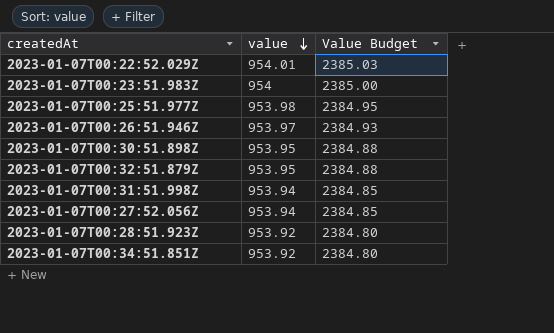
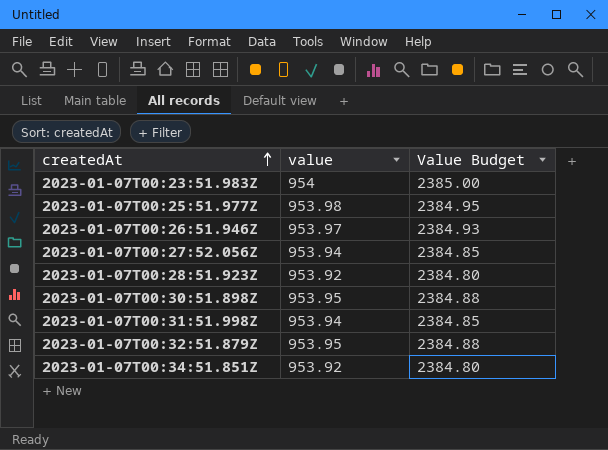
row order: value descending -> createdAt ascending
row 2023-01-07T00:22:52.029Z: 954.01 | 2385.03 -> none

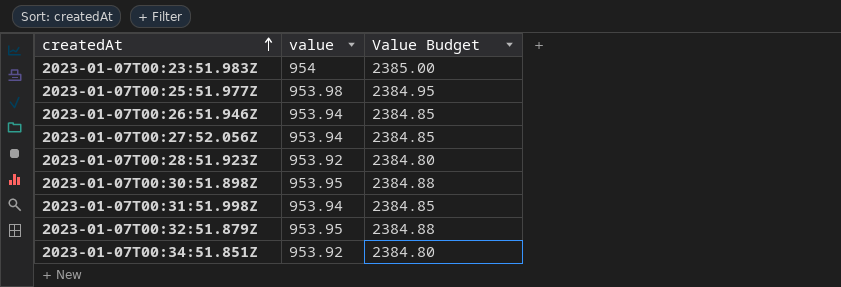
2023-01-07T00:26:51.946Z | value: 953.97 -> 953.94
2023-01-07T00:26:51.946Z | Value Budget: 2384.93 -> 2384.85

